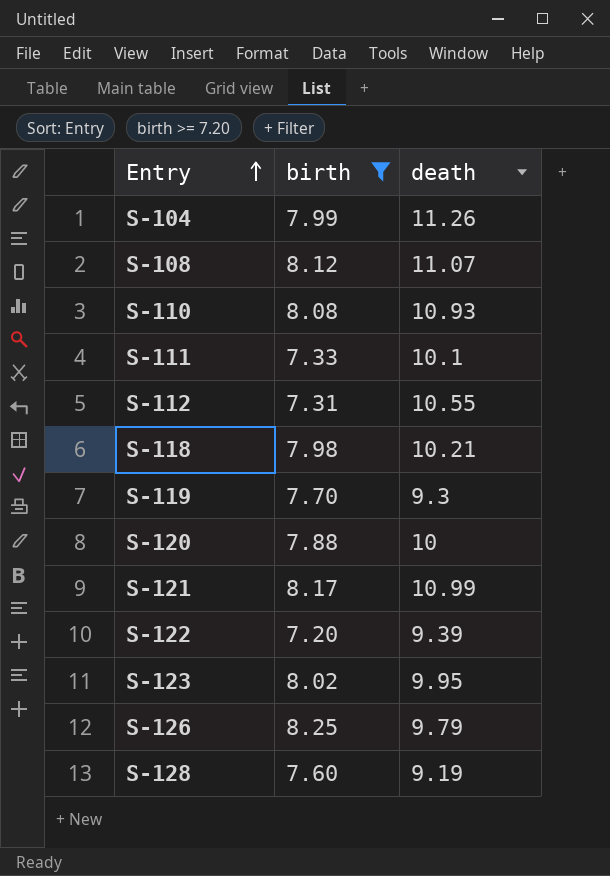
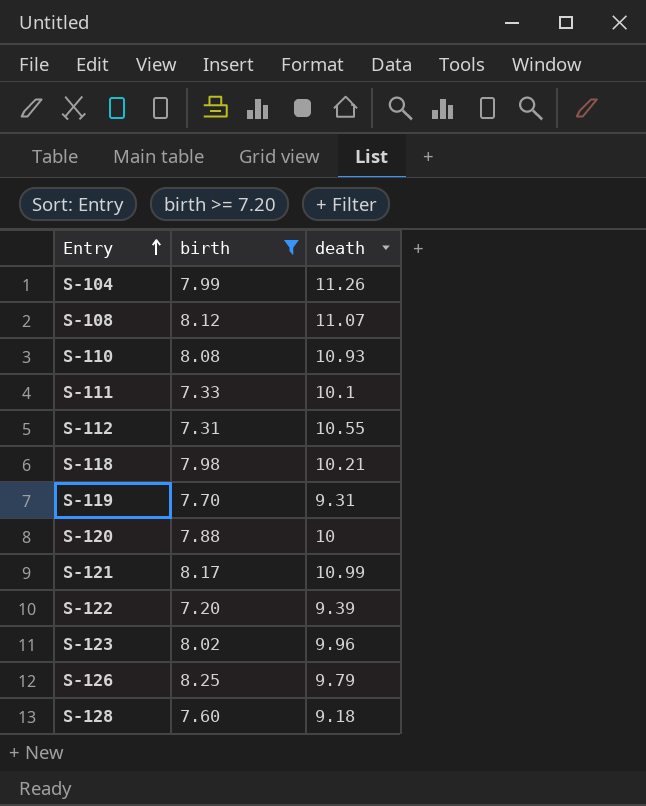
S-119 | death: 9.3 -> 9.31
S-123 | death: 9.95 -> 9.96
S-128 | death: 9.19 -> 9.18

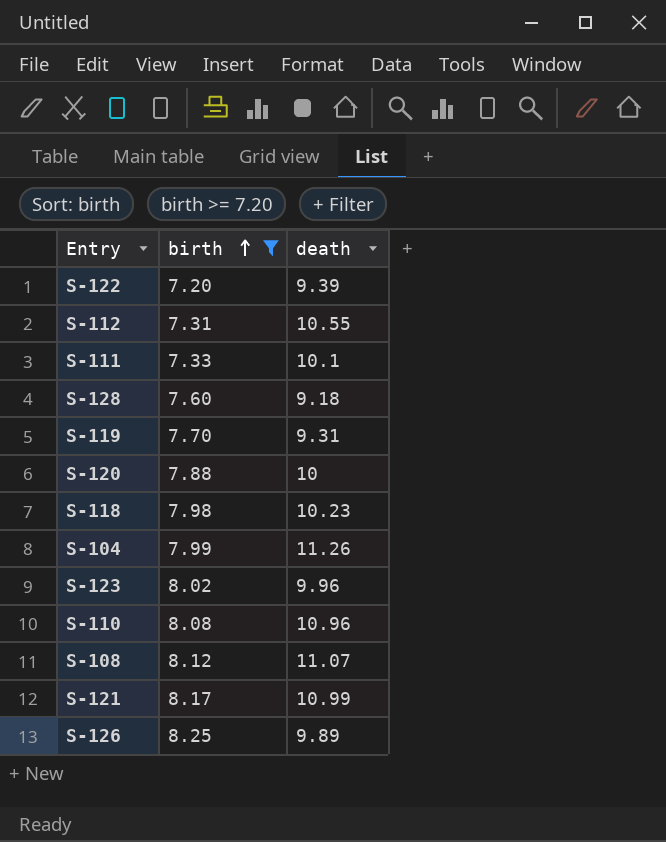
row order: Entry ascending -> birth ascending
S-118 | death: 10.21 -> 10.23
S-110 | death: 10.93 -> 10.96
S-126 | death: 9.79 -> 9.89

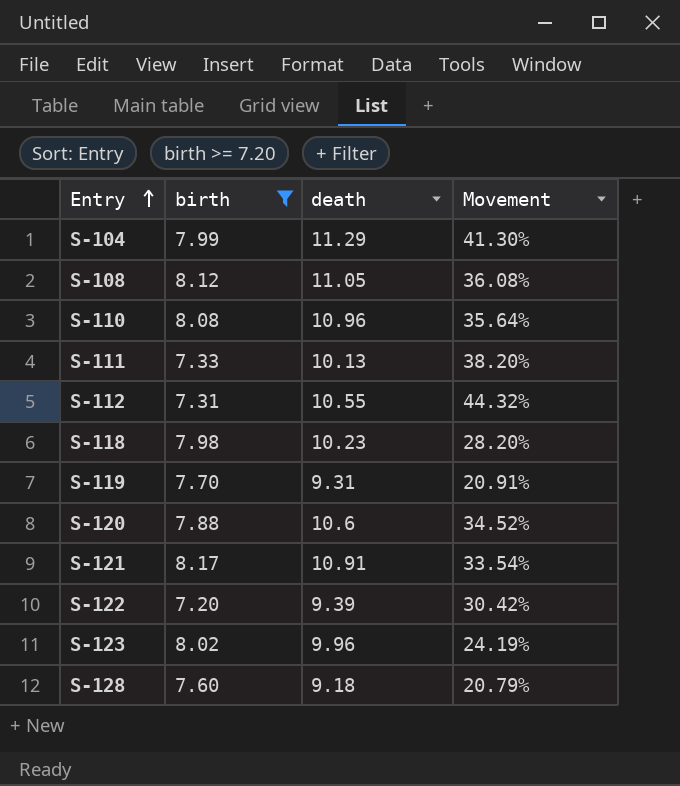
row order: birth ascending -> Entry ascending
column Movement | formula: none -> ([death] - [birth]) / [birth]
row S-126: 8.25 | 9.89 -> none
S-104 | death: 11.26 -> 11.29
S-108 | death: 11.07 -> 11.05
S-111 | death: 10.1 -> 10.13
S-120 | death: 10 -> 10.6
S-121 | death: 10.99 -> 10.91

